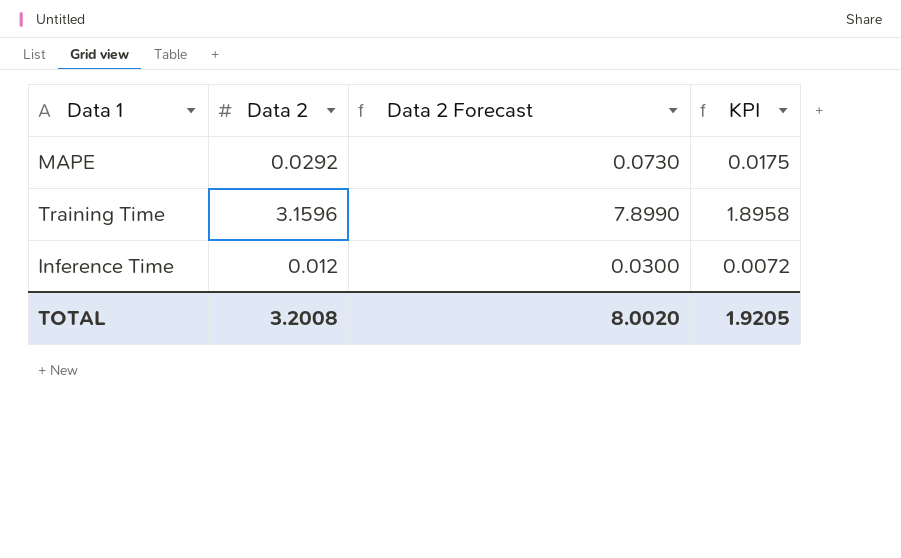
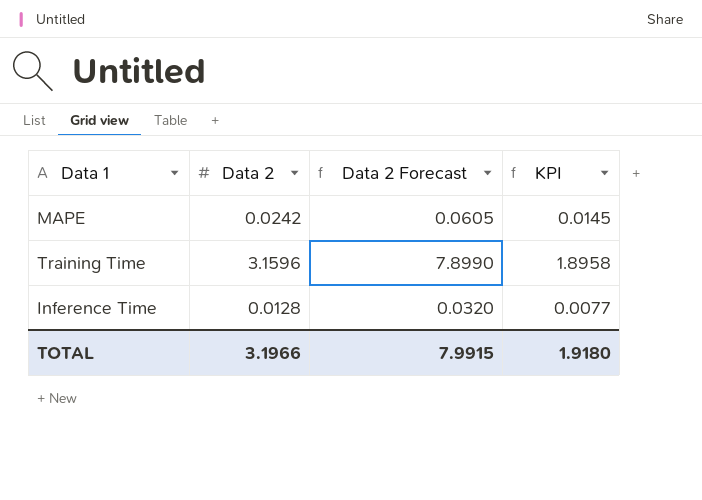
MAPE | Data 2: 0.0292 -> 0.0242
MAPE | Data 2 Forecast: 0.0730 -> 0.0605
MAPE | KPI: 0.0175 -> 0.0145
Inference Time | Data 2: 0.012 -> 0.0128
Inference Time | Data 2 Forecast: 0.0300 -> 0.0320
Inference Time | KPI: 0.0072 -> 0.0077
TOTAL | Data 2: 3.2008 -> 3.1966
TOTAL | Data 2 Forecast: 8.0020 -> 7.9915
TOTAL | KPI: 1.9205 -> 1.9180

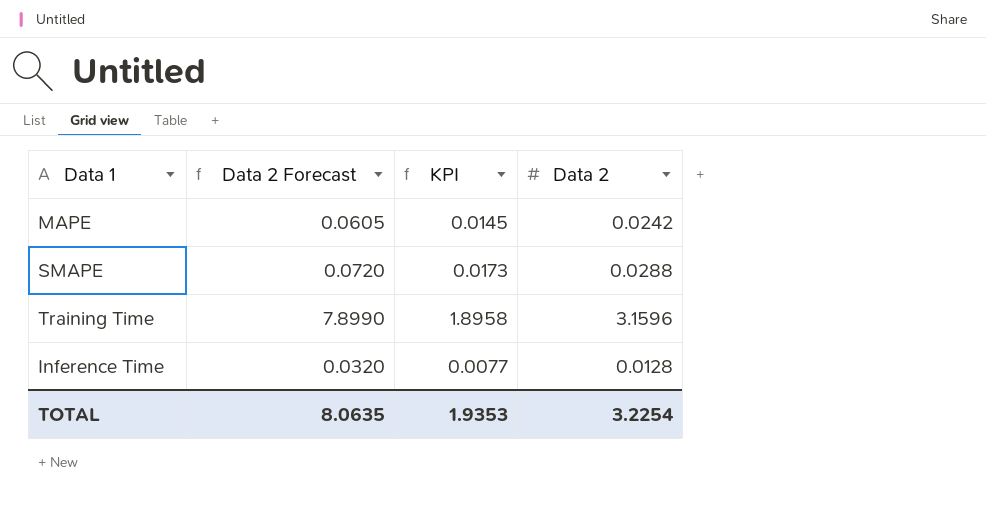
column Data 2 | position: 2 -> 4
row SMAPE: none -> 0.0720 | 0.0173 | 0.0288
TOTAL | Data 2 Forecast: 7.9915 -> 8.0635
TOTAL | KPI: 1.9180 -> 1.9353
TOTAL | Data 2: 3.1966 -> 3.2254

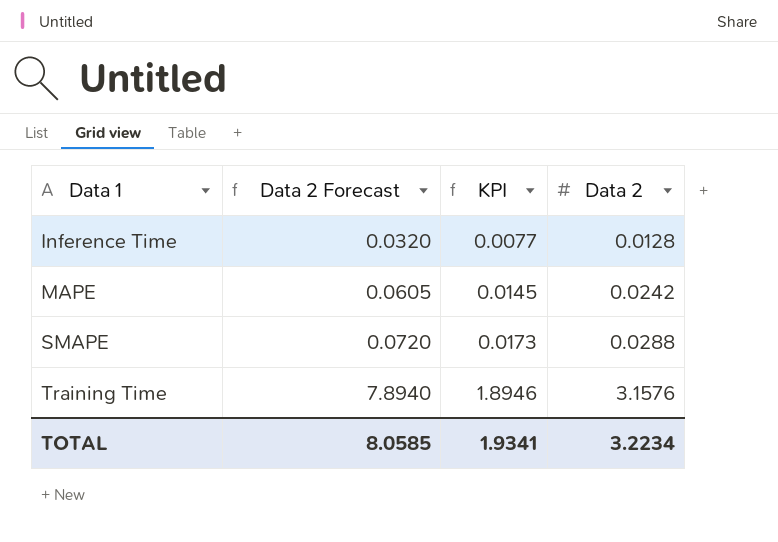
row order: none -> Data 1 ascending
Training Time | Data 2 Forecast: 7.8990 -> 7.8940
Training Time | KPI: 1.8958 -> 1.8946
Training Time | Data 2: 3.1596 -> 3.1576
TOTAL | Data 2 Forecast: 8.0635 -> 8.0585
TOTAL | KPI: 1.9353 -> 1.9341
TOTAL | Data 2: 3.2254 -> 3.2234

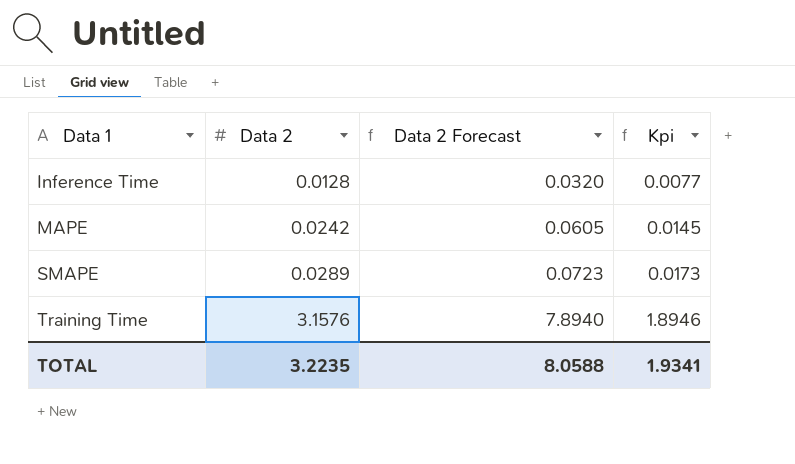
column Data 2 | position: 4 -> 2
column name: KPI -> Kpi
SMAPE | Data 2: 0.0288 -> 0.0289
SMAPE | Data 2 Forecast: 0.0720 -> 0.0723
TOTAL | Data 2: 3.2234 -> 3.2235
TOTAL | Data 2 Forecast: 8.0585 -> 8.0588

